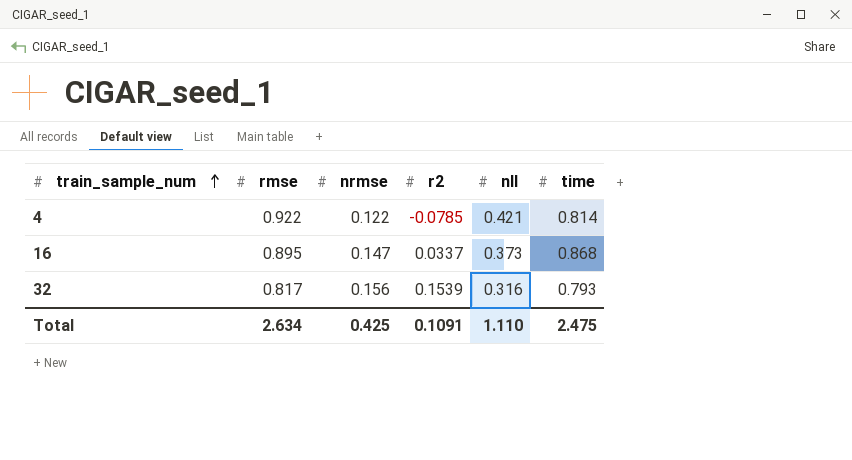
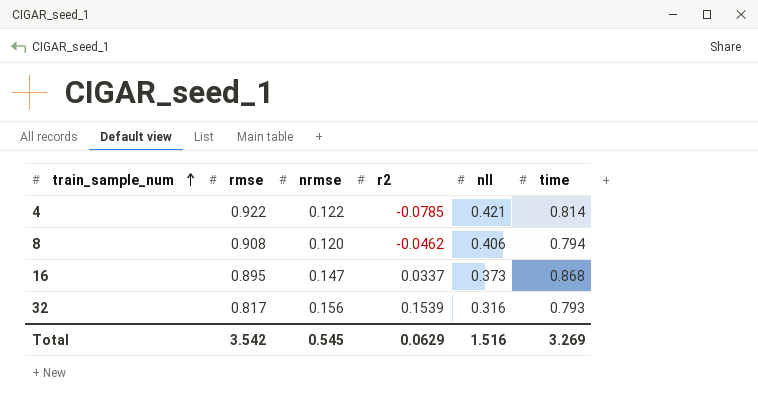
row 8: none -> 0.908 | 0.120 | -0.0462 | 0.406 | 0.794
Total | rmse: 2.634 -> 3.542
Total | nrmse: 0.425 -> 0.545
Total | r2: 0.1091 -> 0.0629
Total | nll: 1.110 -> 1.516
Total | time: 2.475 -> 3.269

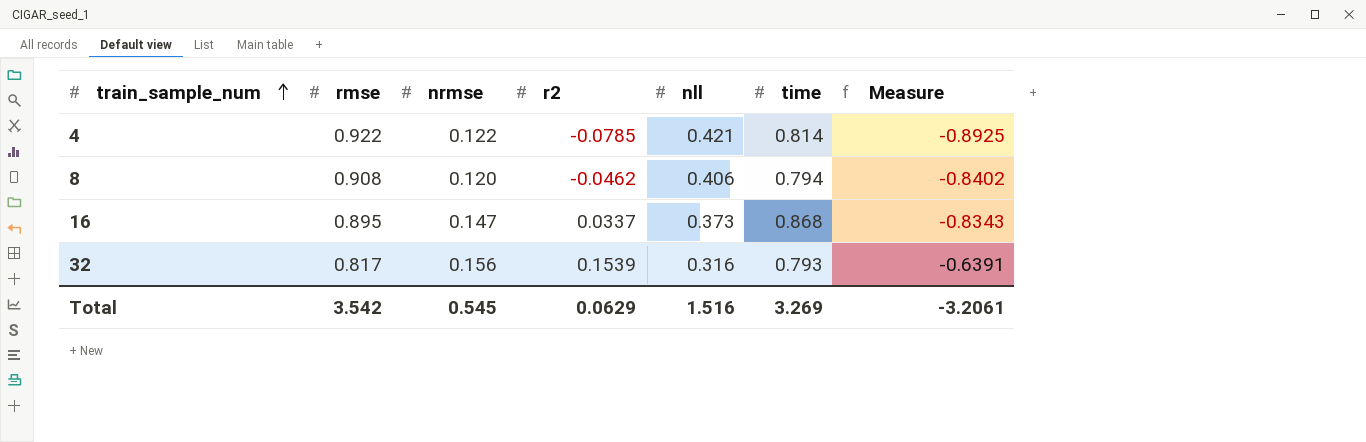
column Measure | formula: none -> [r2] - [time]

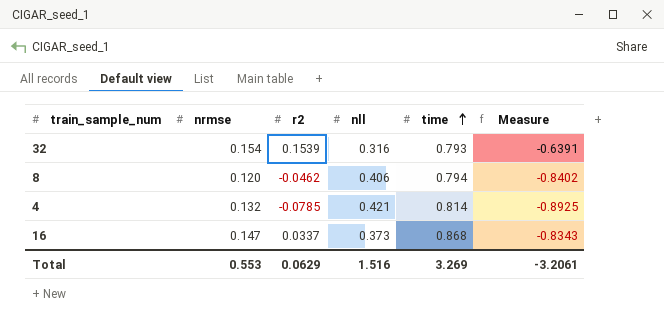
row order: train_sample_num ascending -> time ascending
column rmse | position: 2 -> none
32 | nrmse: 0.156 -> 0.154
4 | nrmse: 0.122 -> 0.132
Total | nrmse: 0.545 -> 0.553

